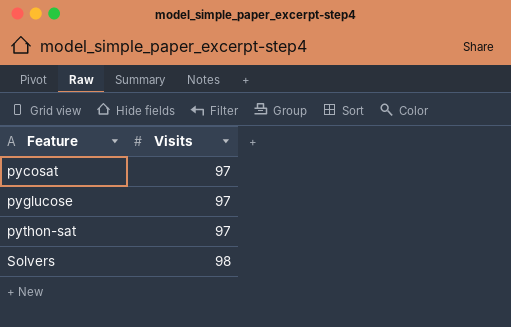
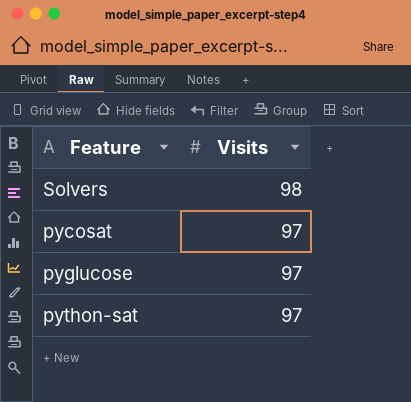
row order: Feature ascending -> Visits descending

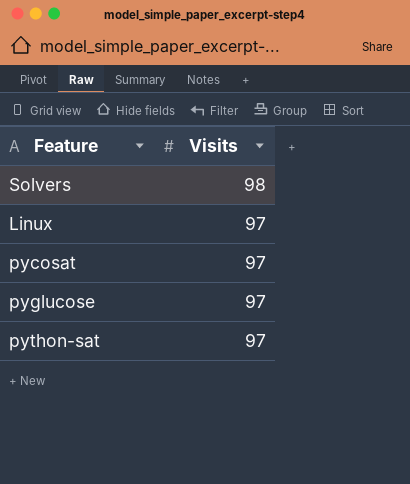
row Linux: none -> 97

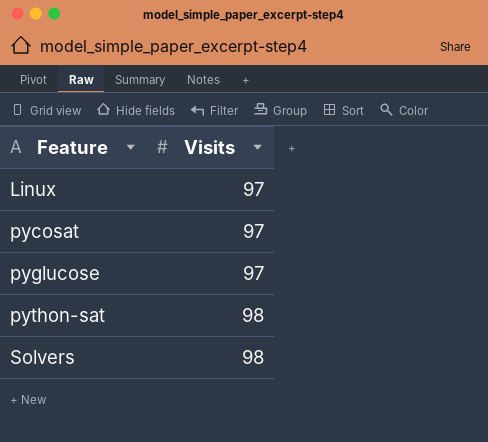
row order: Visits descending -> Feature ascending
python-sat | Visits: 97 -> 98

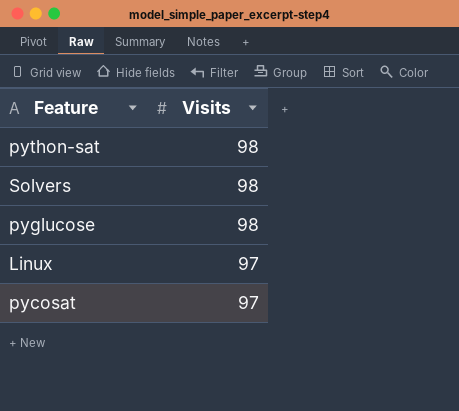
row order: Feature ascending -> Visits descending
pyglucose | Visits: 97 -> 98

